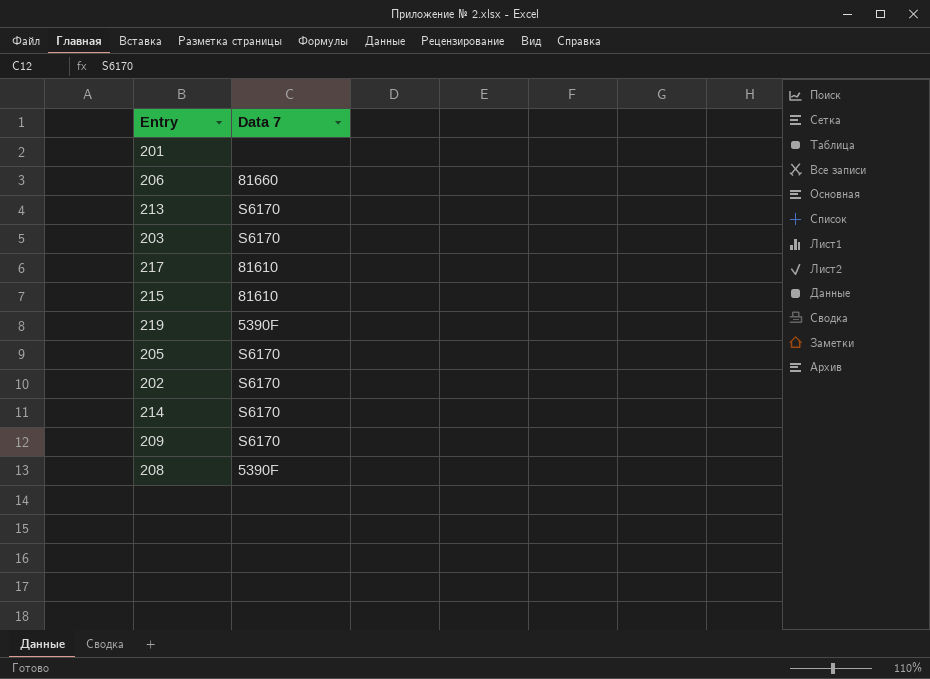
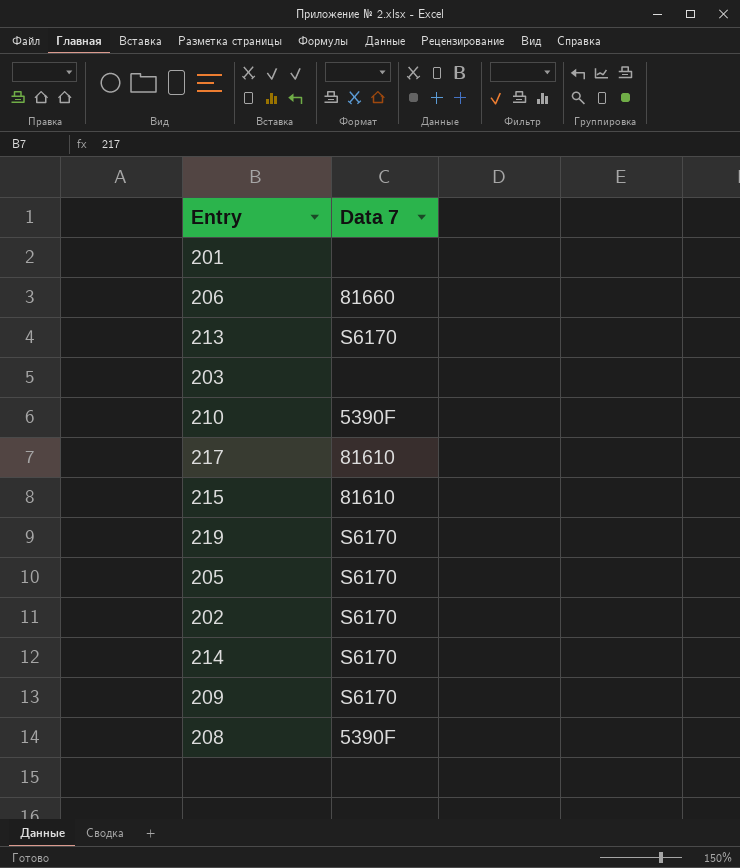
203 | Data 7: S6170 -> none
row 210: none -> 5390F
219 | Data 7: 5390F -> S6170

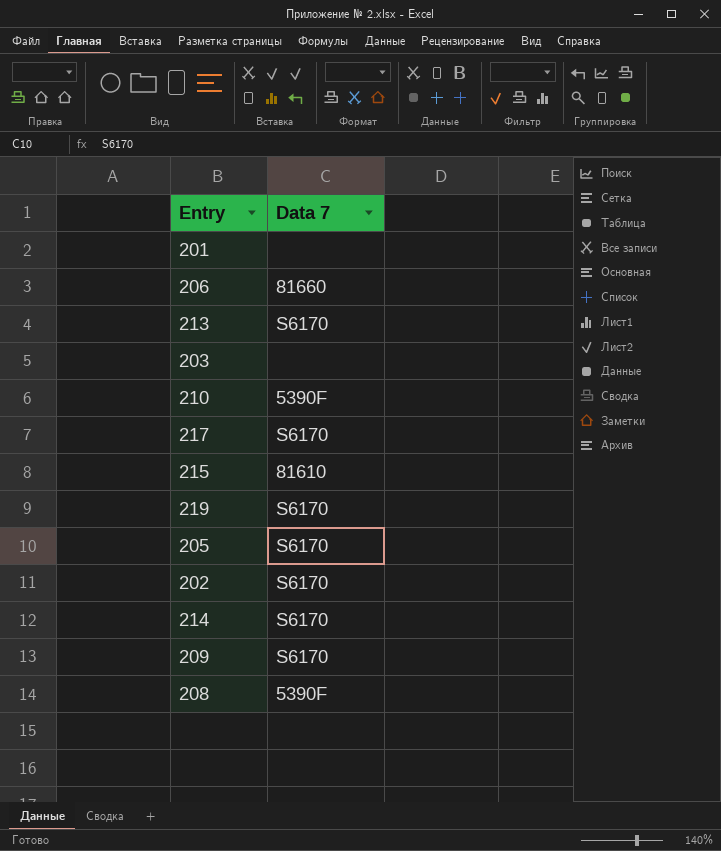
217 | Data 7: 81610 -> S6170

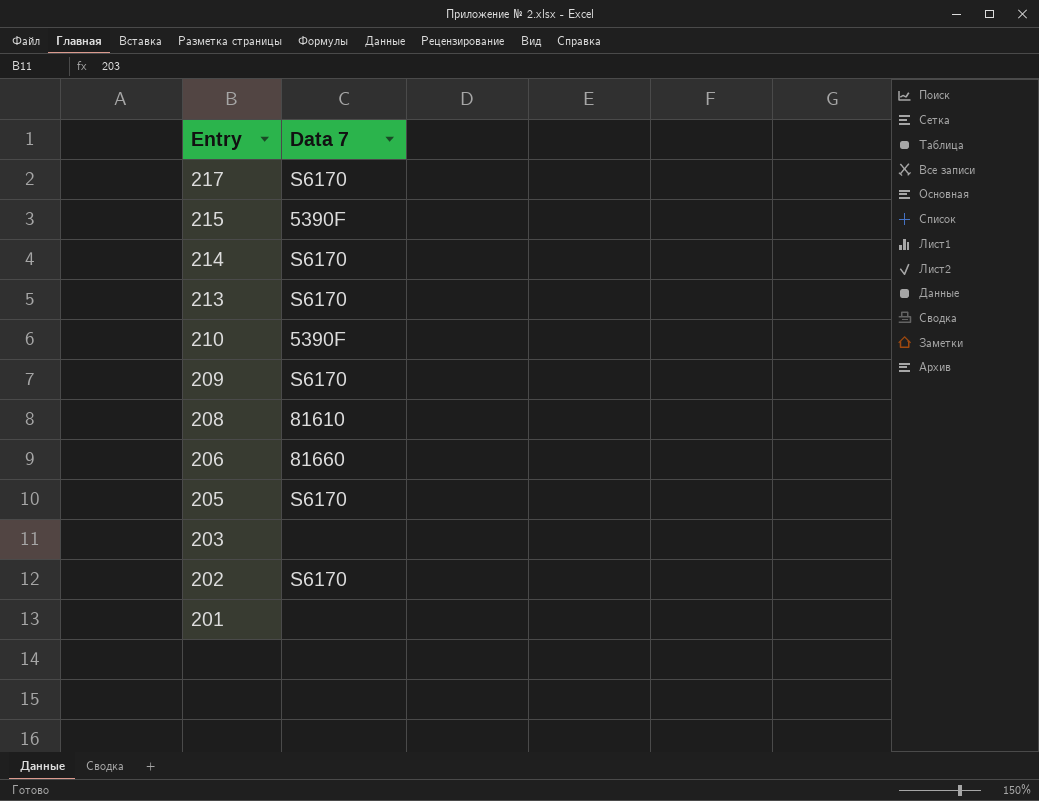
row order: none -> Entry descending
row 219: S6170 -> none
215 | Data 7: 81610 -> 5390F
208 | Data 7: 5390F -> 81610

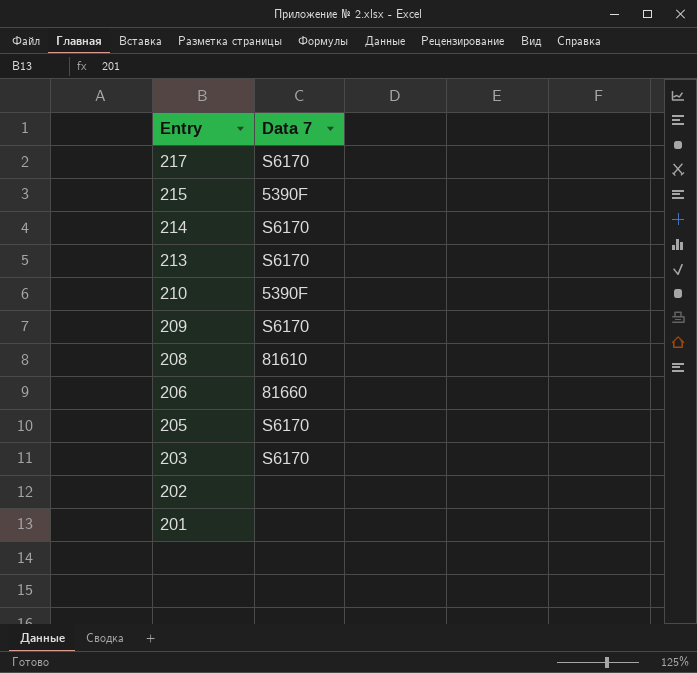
203 | Data 7: none -> S6170
202 | Data 7: S6170 -> none

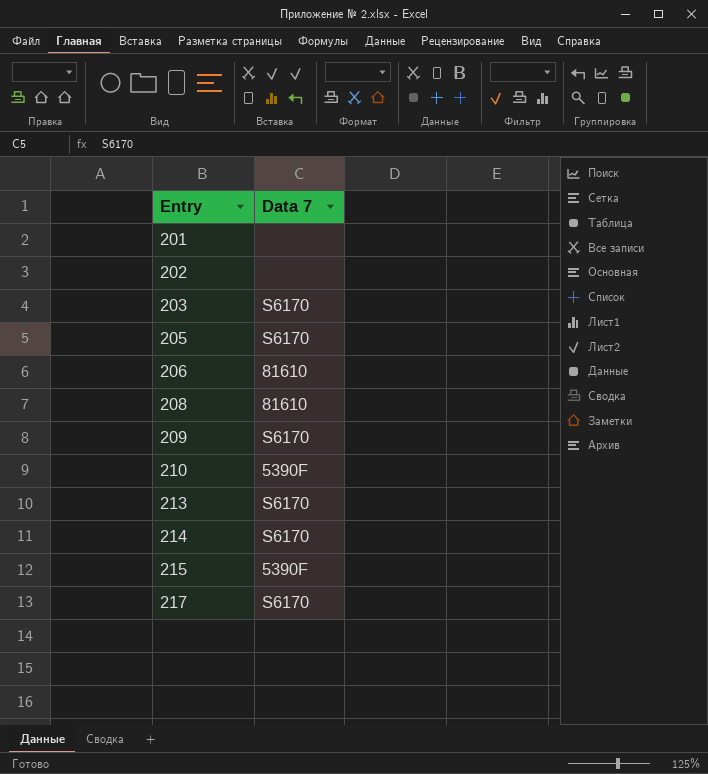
row order: Entry descending -> Entry ascending
206 | Data 7: 81660 -> 81610

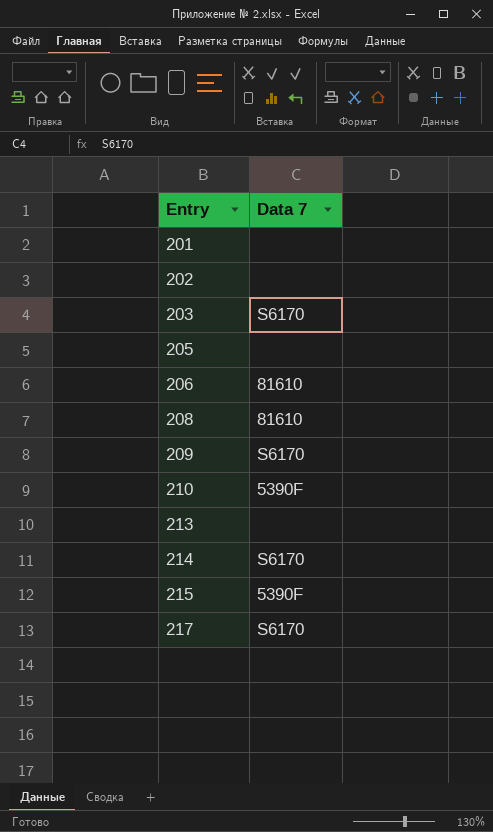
205 | Data 7: S6170 -> none
213 | Data 7: S6170 -> none

